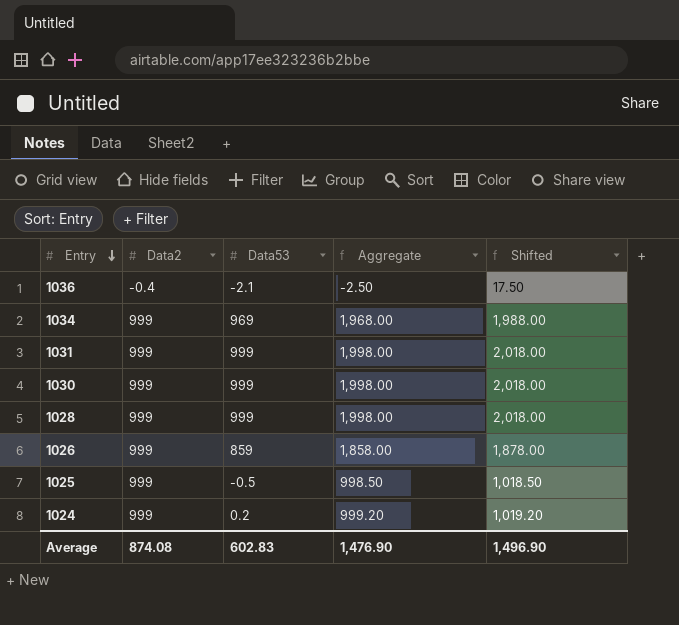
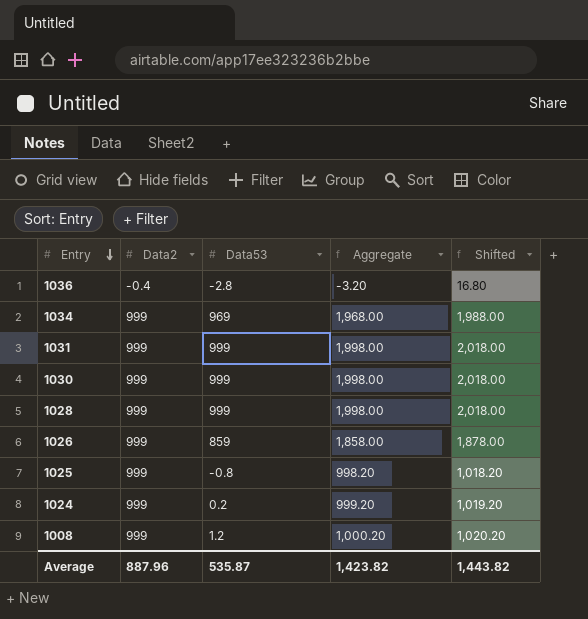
1036 | Data53: -2.1 -> -2.8
1036 | Aggregate: -2.50 -> -3.20
1036 | Shifted: 17.50 -> 16.80
1025 | Data53: -0.5 -> -0.8
1025 | Aggregate: 998.50 -> 998.20
1025 | Shifted: 1,018.50 -> 1,018.20
row 1008: none -> 999 | 1.2 | 1,000.20 | 1,020.20
Average | Data2: 874.08 -> 887.96
Average | Data53: 602.83 -> 535.87
Average | Aggregate: 1,476.90 -> 1,423.82
Average | Shifted: 1,496.90 -> 1,443.82

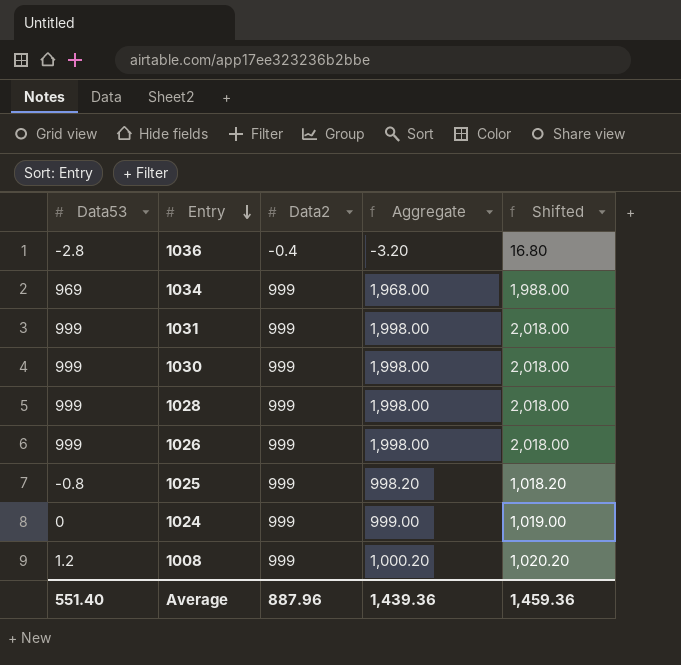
column Data53 | position: 3 -> 1
1026 | Data53: 859 -> 999
1026 | Aggregate: 1,858.00 -> 1,998.00
1026 | Shifted: 1,878.00 -> 2,018.00
1024 | Data53: 0.2 -> 0
1024 | Aggregate: 999.20 -> 999.00
1024 | Shifted: 1,019.20 -> 1,019.00
Average | Data53: 535.87 -> 551.40
Average | Aggregate: 1,423.82 -> 1,439.36
Average | Shifted: 1,443.82 -> 1,459.36

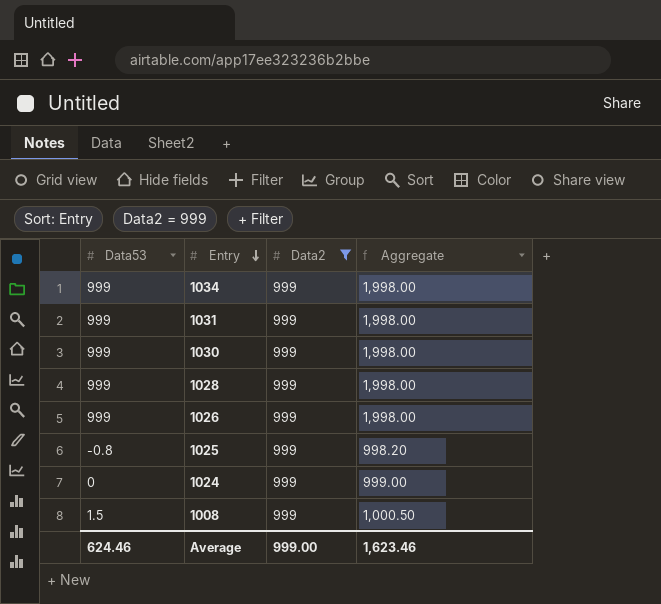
filter: none -> Data2 = 999
column Shifted | formula: [Aggregate] + 20 -> none
1034 | Data53: 969 -> 999
1034 | Aggregate: 1,968.00 -> 1,998.00
1008 | Data53: 1.2 -> 1.5
1008 | Aggregate: 1,000.20 -> 1,000.50
Average | Data53: 551.40 -> 624.46
Average | Data2: 887.96 -> 999.00
Average | Aggregate: 1,439.36 -> 1,623.46

